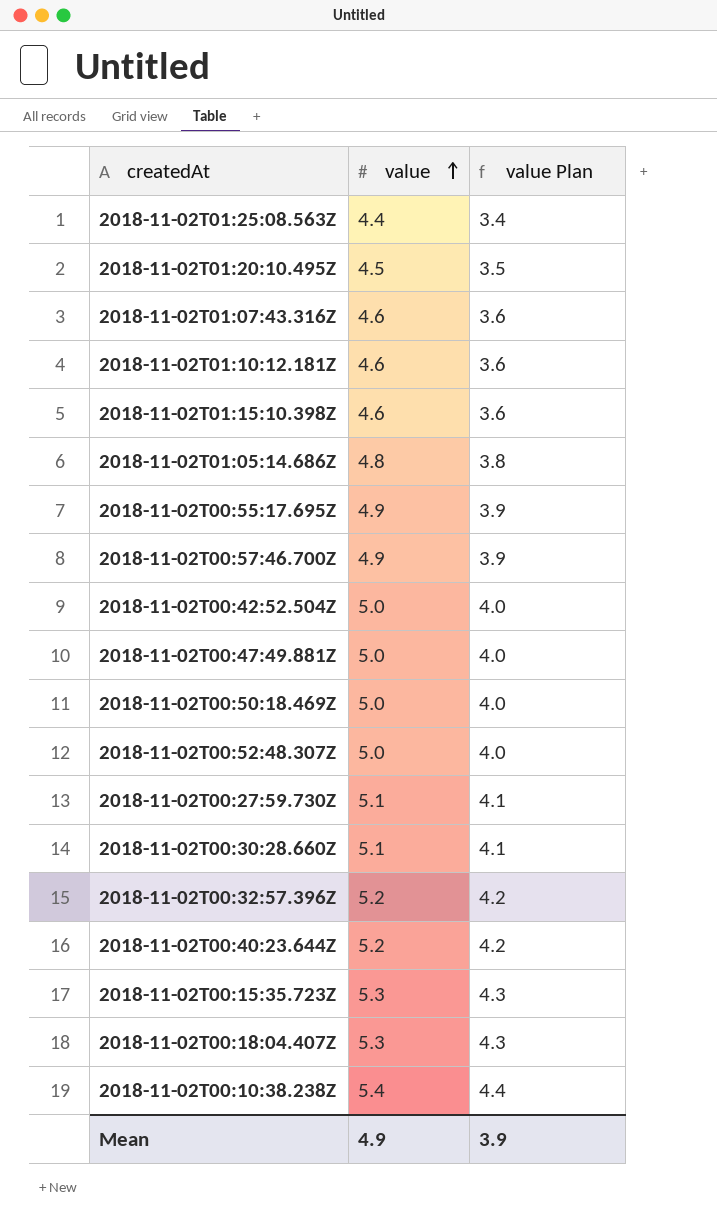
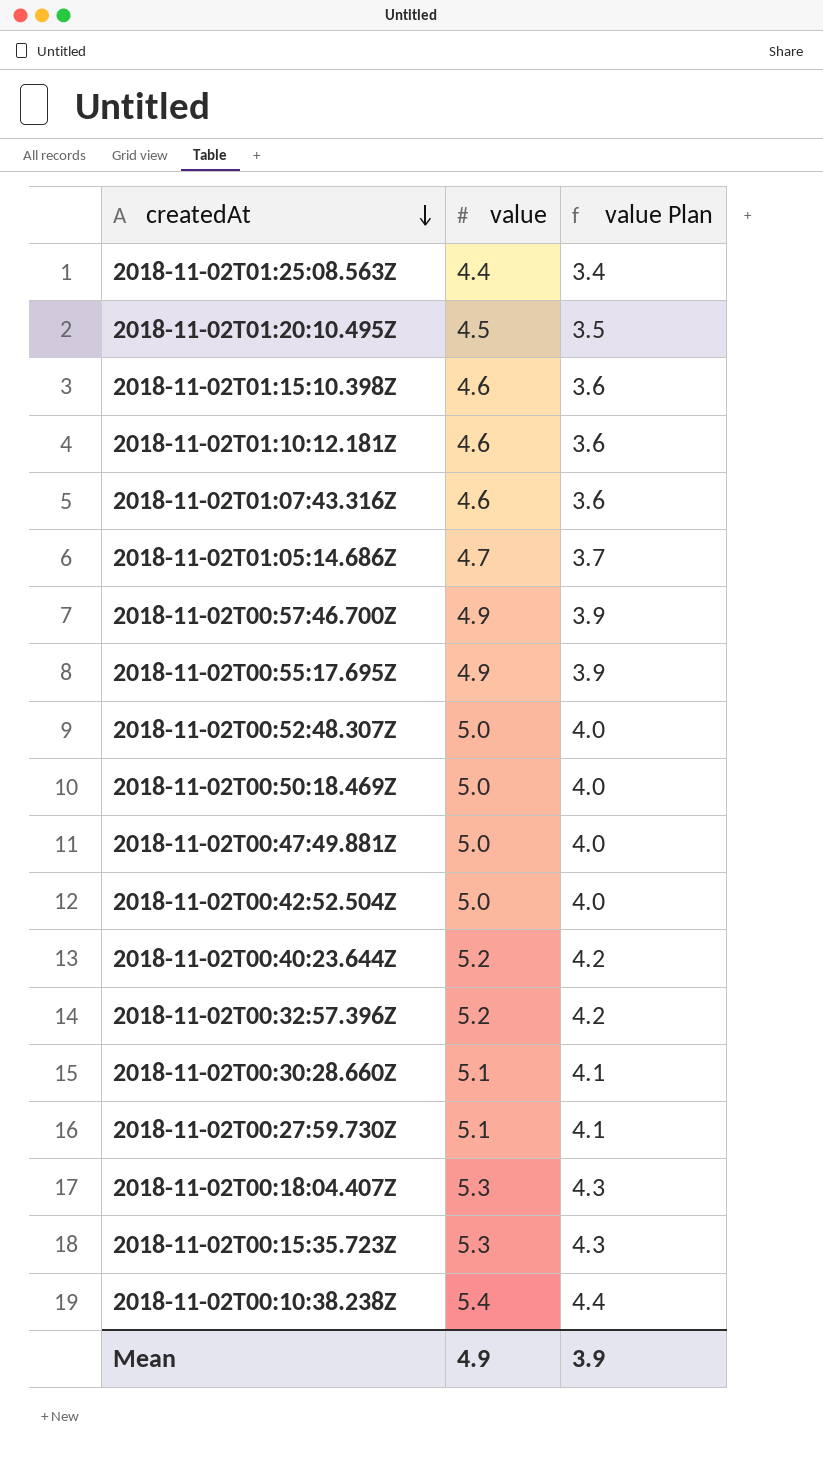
row order: value ascending -> createdAt descending
2018-11-02T01:05:14.686Z | value: 4.8 -> 4.7
2018-11-02T01:05:14.686Z | value Plan: 3.8 -> 3.7

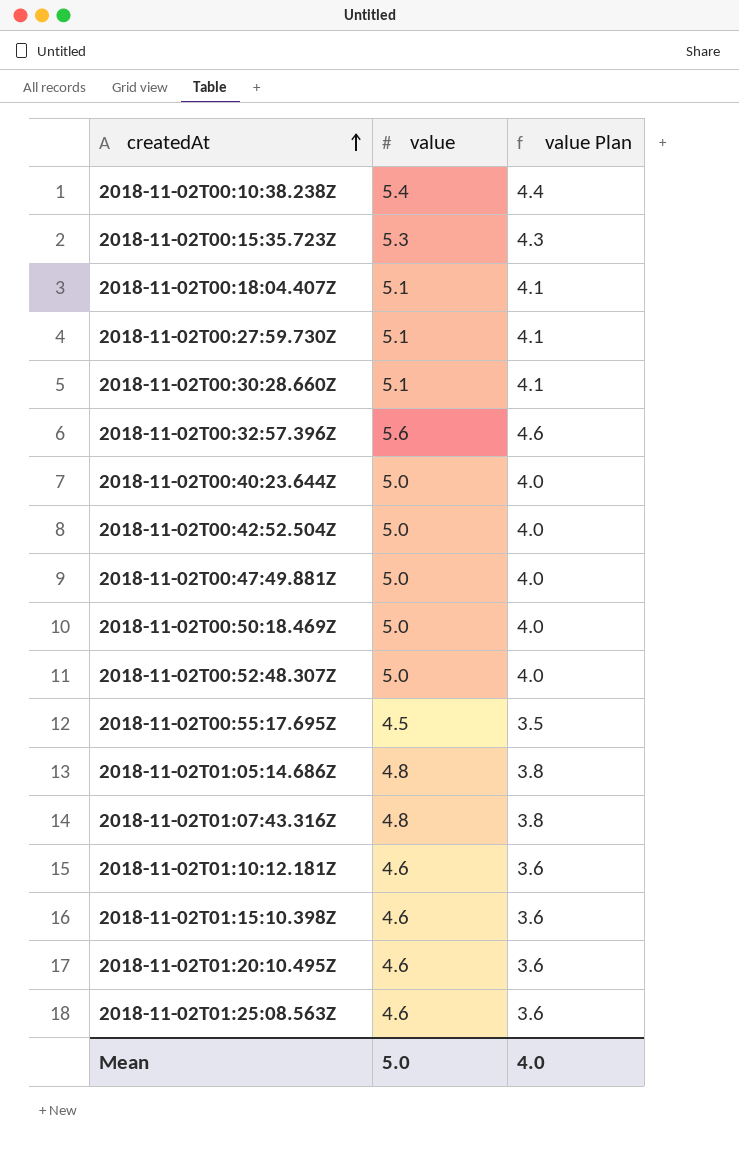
row order: createdAt descending -> createdAt ascending
row 2018-11-02T00:57:46.700Z: 4.9 | 3.9 -> none
2018-11-02T00:18:04.407Z | value: 5.3 -> 5.1
2018-11-02T00:18:04.407Z | value Plan: 4.3 -> 4.1
2018-11-02T00:32:57.396Z | value: 5.2 -> 5.6
2018-11-02T00:32:57.396Z | value Plan: 4.2 -> 4.6
2018-11-02T00:40:23.644Z | value: 5.2 -> 5.0
2018-11-02T00:40:23.644Z | value Plan: 4.2 -> 4.0
2018-11-02T00:55:17.695Z | value: 4.9 -> 4.5
2018-11-02T00:55:17.695Z | value Plan: 3.9 -> 3.5
2018-11-02T01:05:14.686Z | value: 4.7 -> 4.8
2018-11-02T01:05:14.686Z | value Plan: 3.7 -> 3.8
2018-11-02T01:07:43.316Z | value: 4.6 -> 4.8
2018-11-02T01:07:43.316Z | value Plan: 3.6 -> 3.8
2018-11-02T01:20:10.495Z | value: 4.5 -> 4.6
2018-11-02T01:20:10.495Z | value Plan: 3.5 -> 3.6
2018-11-02T01:25:08.563Z | value: 4.4 -> 4.6
2018-11-02T01:25:08.563Z | value Plan: 3.4 -> 3.6
Mean | value: 4.9 -> 5.0
Mean | value Plan: 3.9 -> 4.0

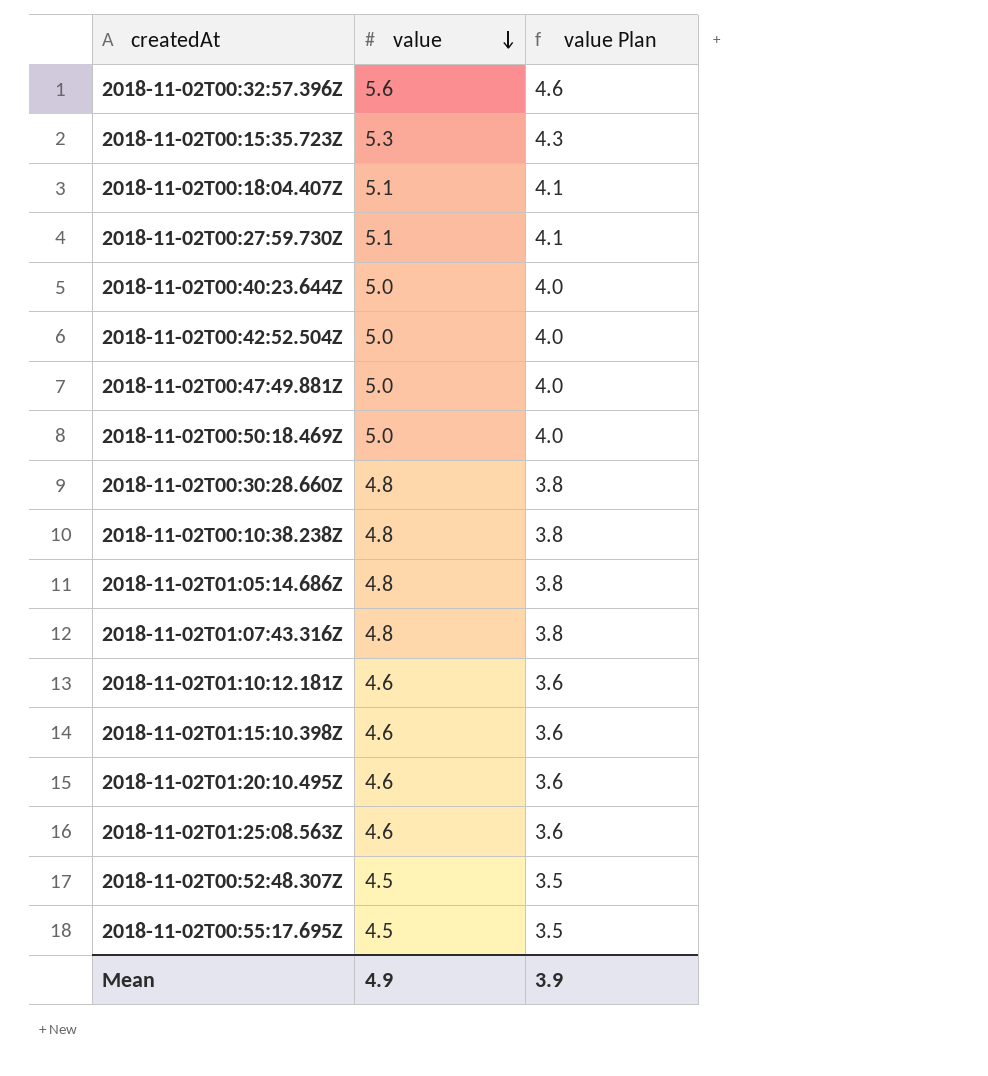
row order: createdAt ascending -> value descending
2018-11-02T00:30:28.660Z | value: 5.1 -> 4.8
2018-11-02T00:30:28.660Z | value Plan: 4.1 -> 3.8
2018-11-02T00:10:38.238Z | value: 5.4 -> 4.8
2018-11-02T00:10:38.238Z | value Plan: 4.4 -> 3.8
2018-11-02T00:52:48.307Z | value: 5.0 -> 4.5
2018-11-02T00:52:48.307Z | value Plan: 4.0 -> 3.5
Mean | value: 5.0 -> 4.9
Mean | value Plan: 4.0 -> 3.9

